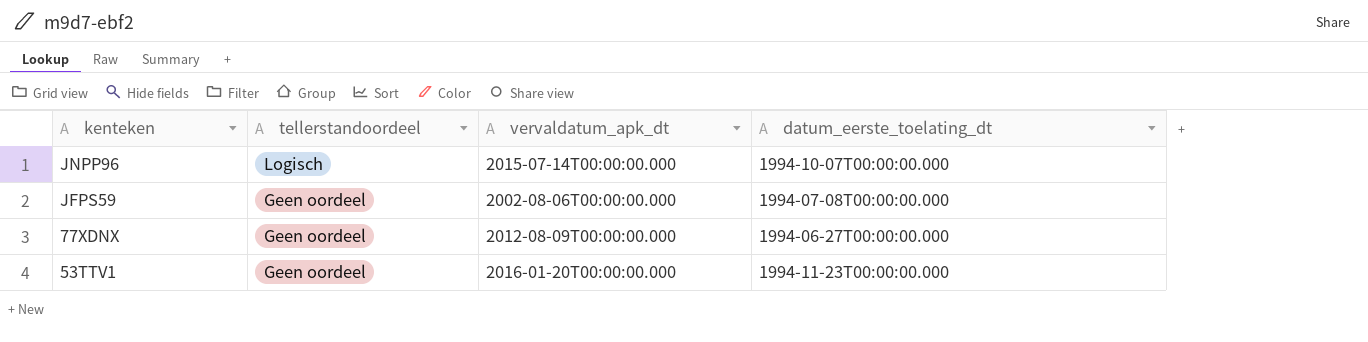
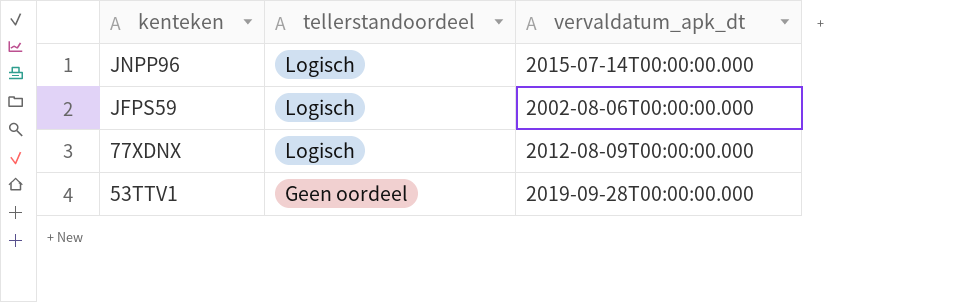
column datum_eerste_toelating_dt | position: 4 -> none
JFPS59 | tellerstandoordeel: Geen oordeel -> Logisch
77XDNX | tellerstandoordeel: Geen oordeel -> Logisch
53TTV1 | vervaldatum_apk_dt: 2016-01-20T00:00:00.000 -> 2019-09-28T00:00:00.000

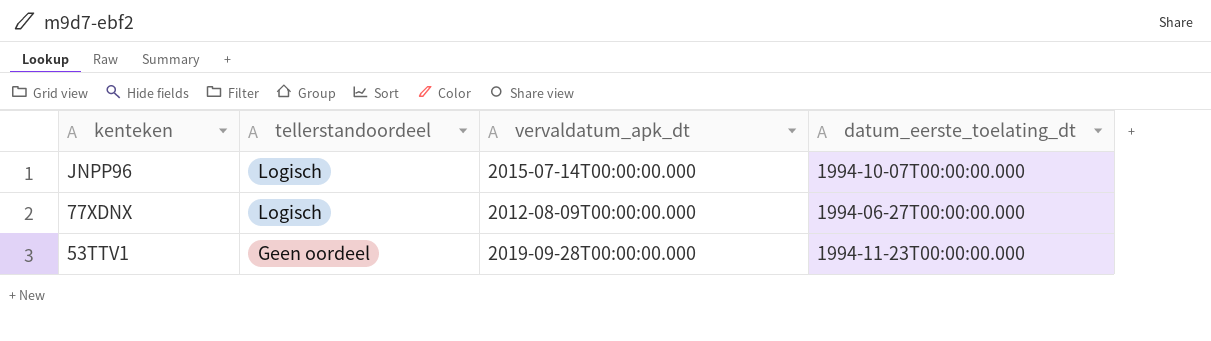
column datum_eerste_toelating_dt | position: none -> 4
row JFPS59: Logisch | 2002-08-06T00:00:00.000 -> none

